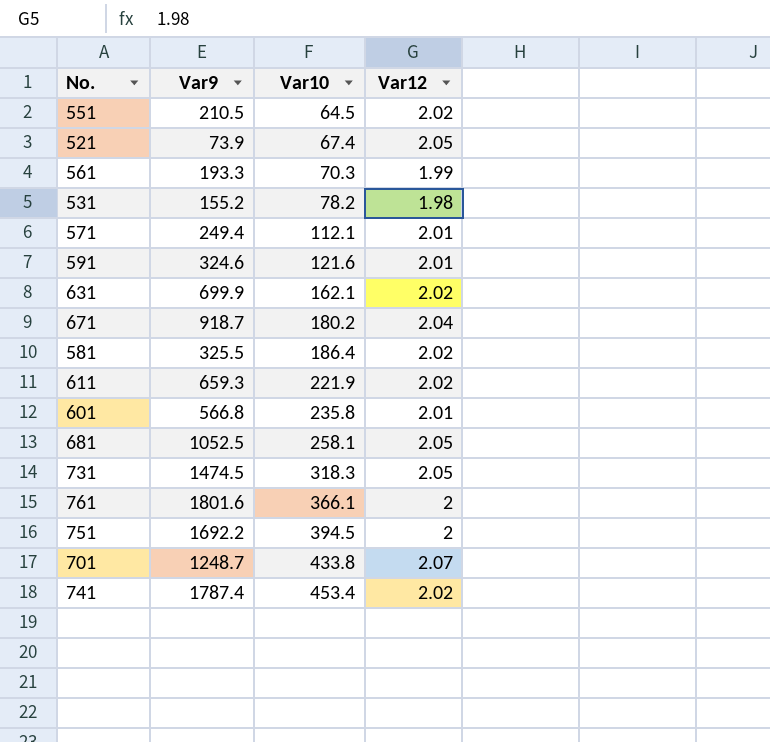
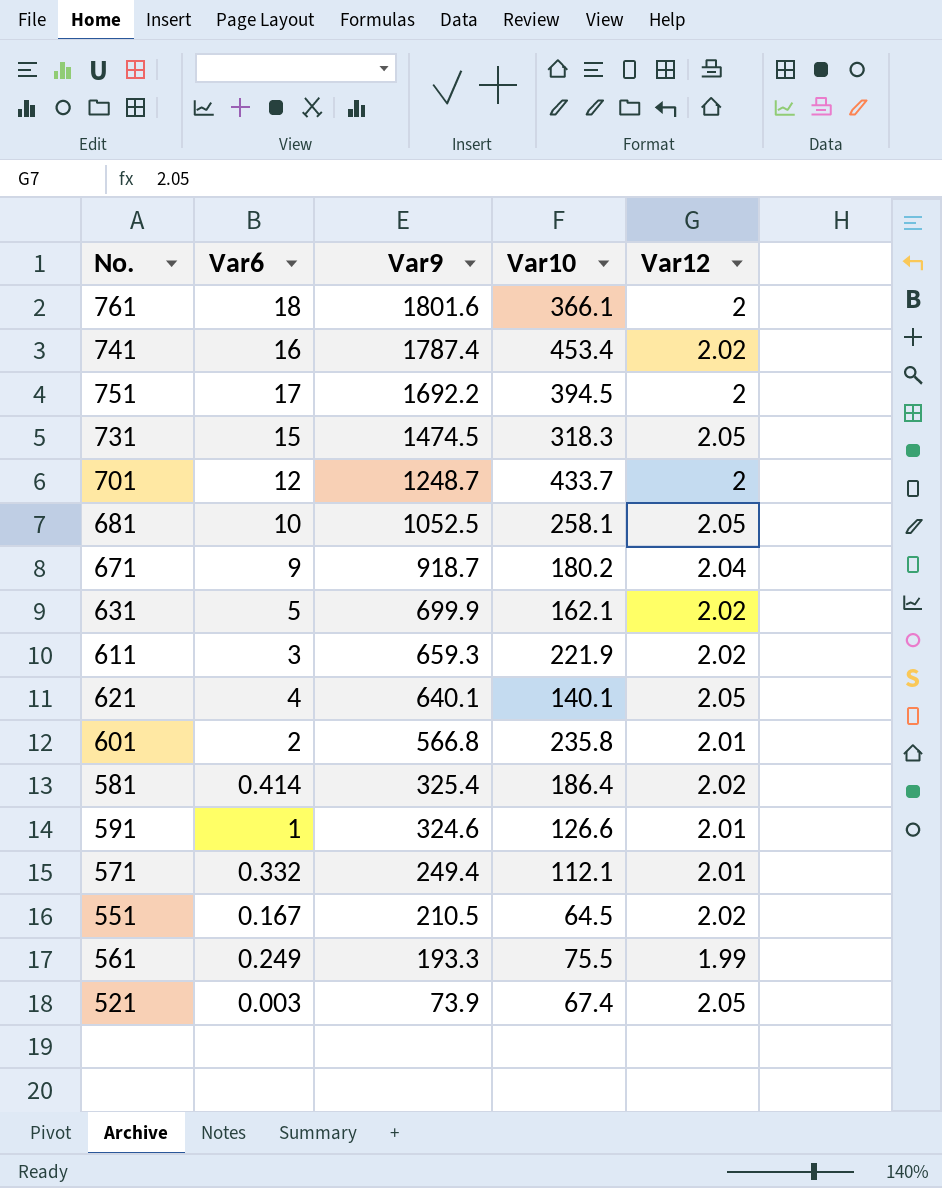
row order: Var10 ascending -> Var9 descending
column Var6 | position: none -> 2
row 531: 155.2 | 78.2 | 1.98 -> none
701 | Var10: 433.8 -> 433.7
701 | Var12: 2.07 -> 2
row 621: none -> 4 | 640.1 | 140.1 | 2.05
581 | Var9: 325.5 -> 325.4
591 | Var10: 121.6 -> 126.6
561 | Var10: 70.3 -> 75.5

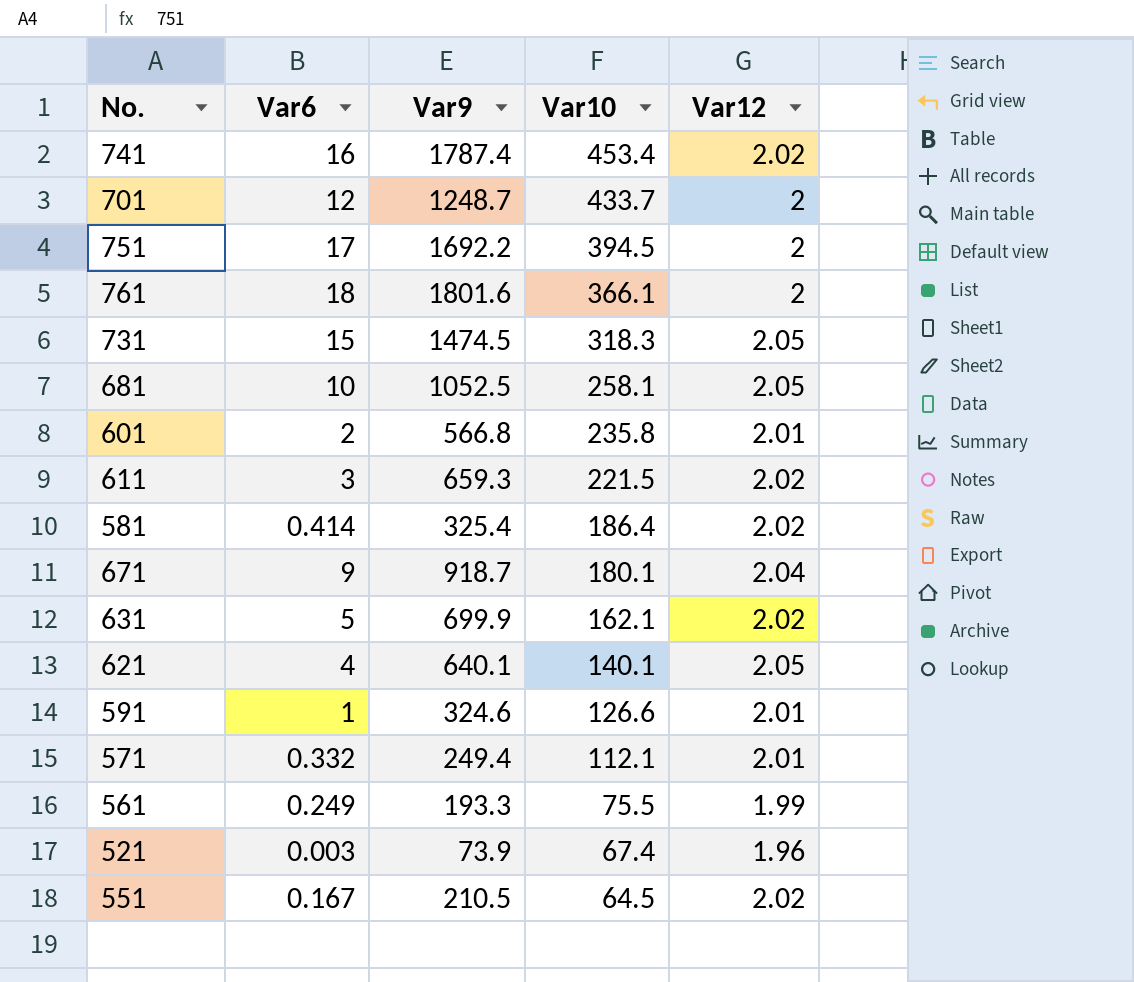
row order: Var9 descending -> Var10 descending
611 | Var10: 221.9 -> 221.5
671 | Var10: 180.2 -> 180.1
521 | Var12: 2.05 -> 1.96

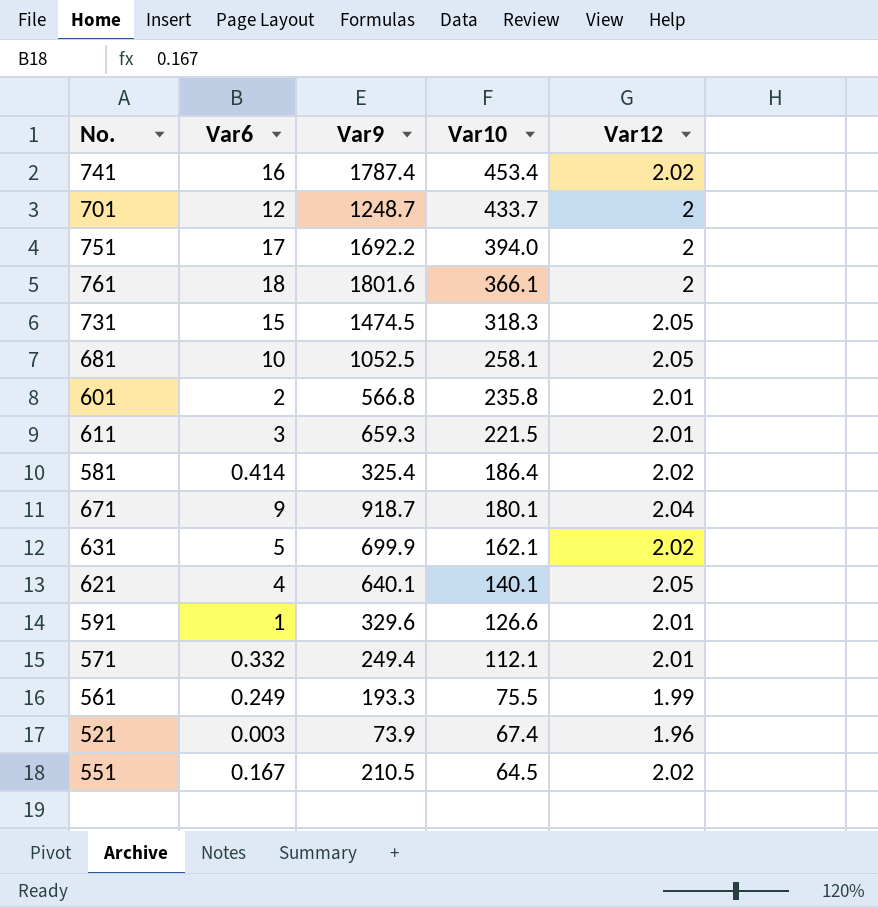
751 | Var10: 394.5 -> 394.0
611 | Var12: 2.02 -> 2.01
591 | Var9: 324.6 -> 329.6

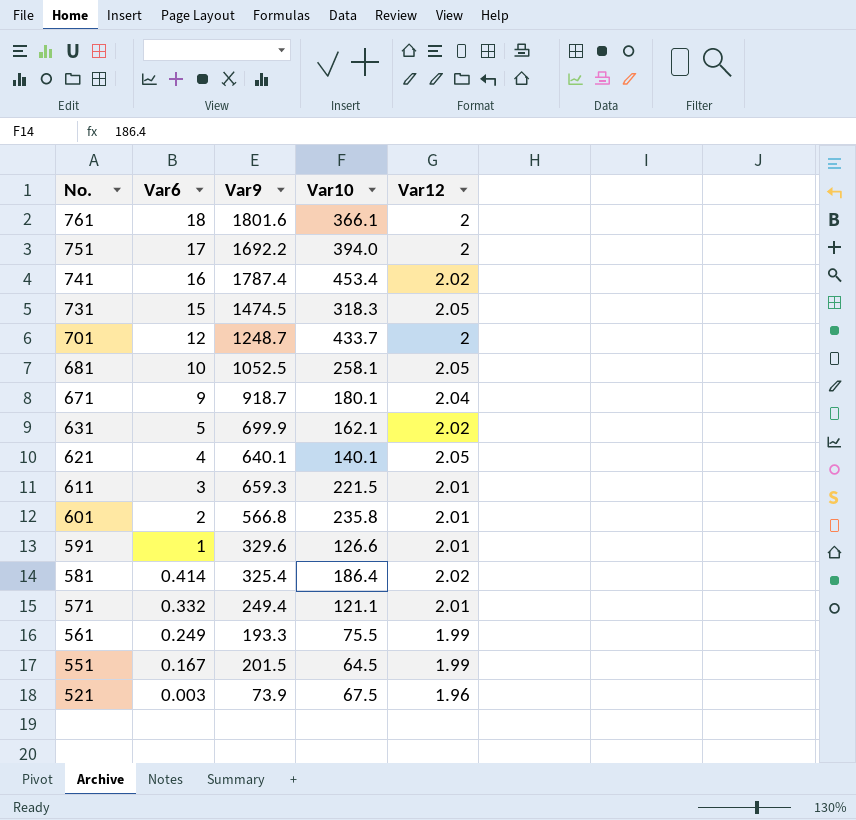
row order: Var10 descending -> No. descending
571 | Var10: 112.1 -> 121.1
551 | Var9: 210.5 -> 201.5
551 | Var12: 2.02 -> 1.99
521 | Var10: 67.4 -> 67.5

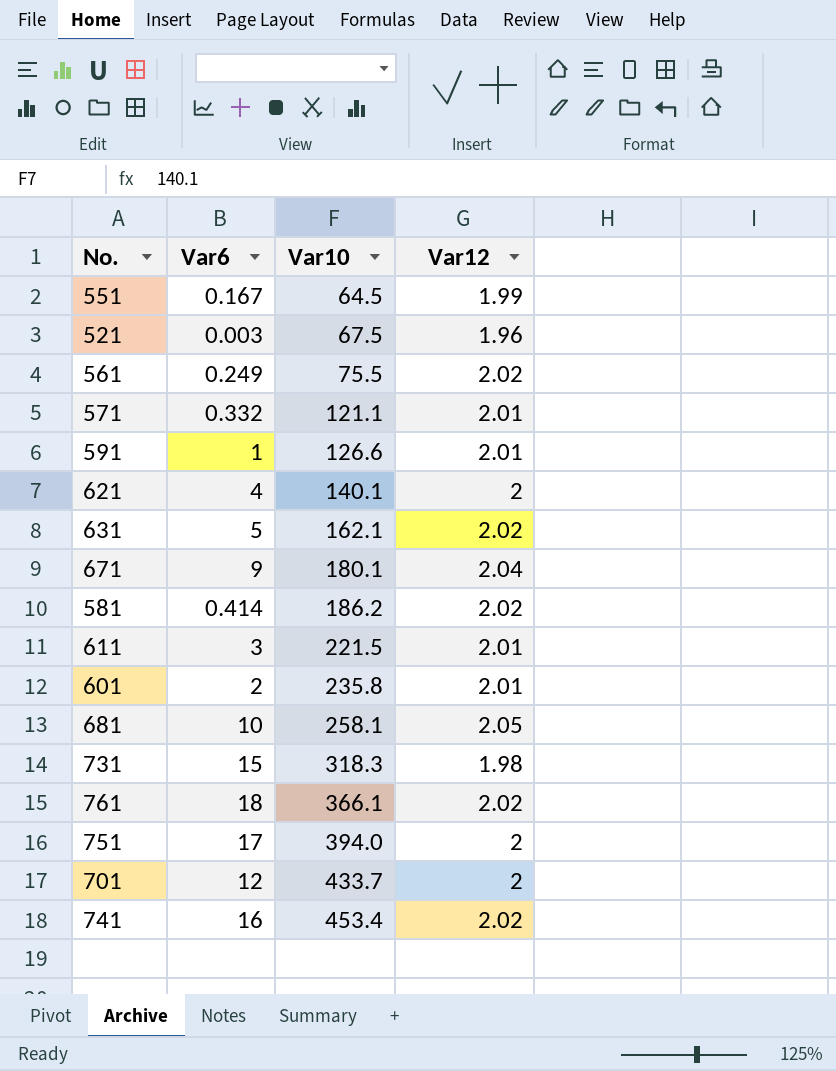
row order: No. descending -> Var10 ascending
column Var9 | position: 3 -> none
561 | Var12: 1.99 -> 2.02
621 | Var12: 2.05 -> 2
581 | Var10: 186.4 -> 186.2
731 | Var12: 2.05 -> 1.98
761 | Var12: 2 -> 2.02

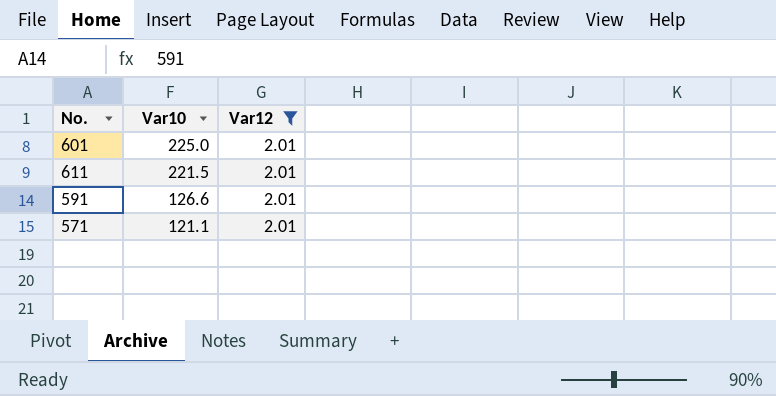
filter: none -> Var12 = 2.01
row order: Var10 ascending -> Var10 descending
column Var6 | position: 2 -> none
601 | Var10: 235.8 -> 225.0

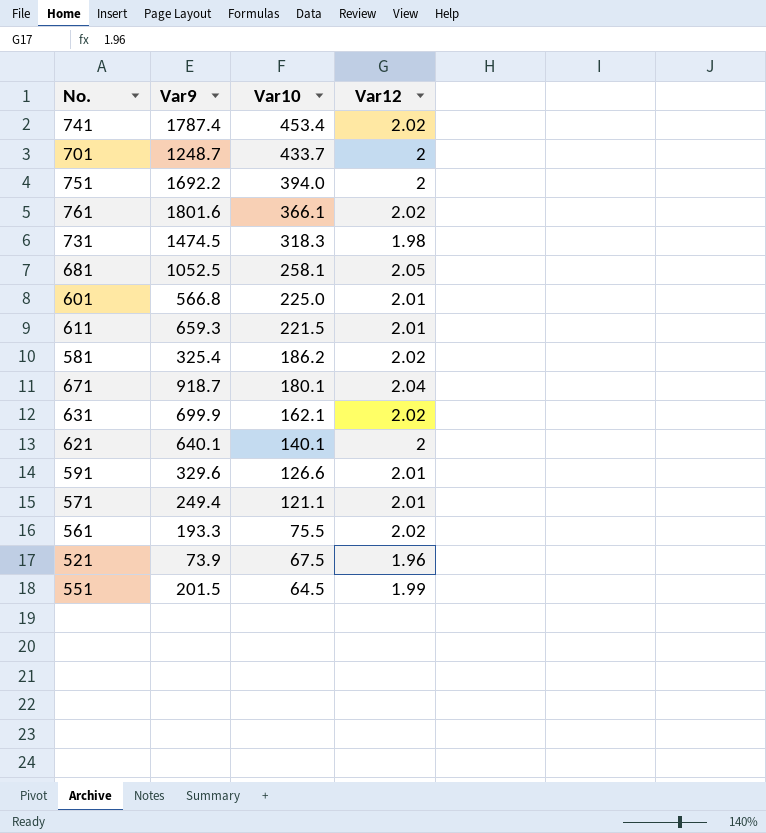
filter: Var12 = 2.01 -> none
column Var9 | position: none -> 2

